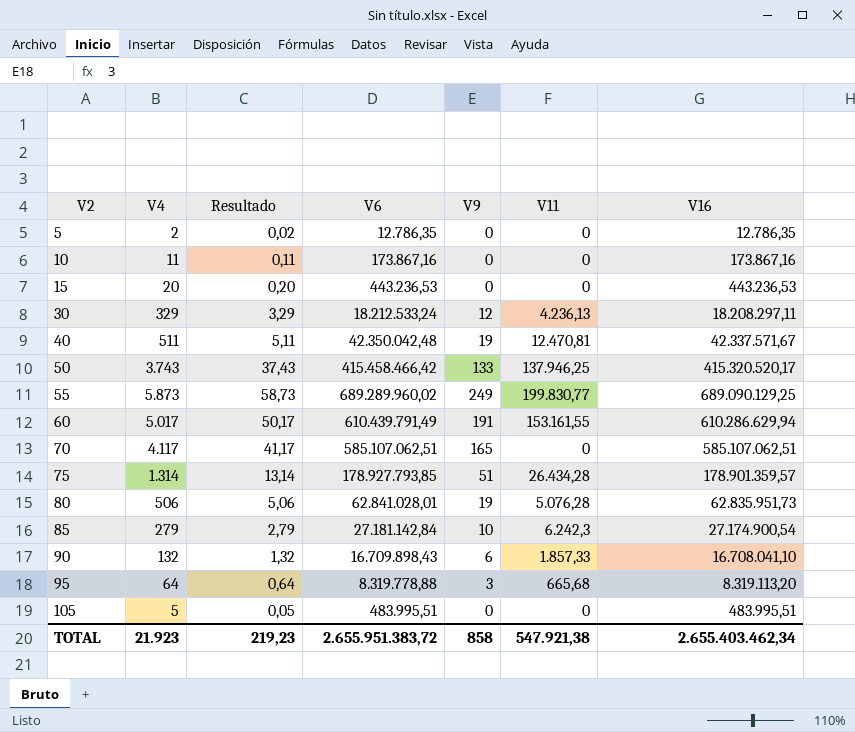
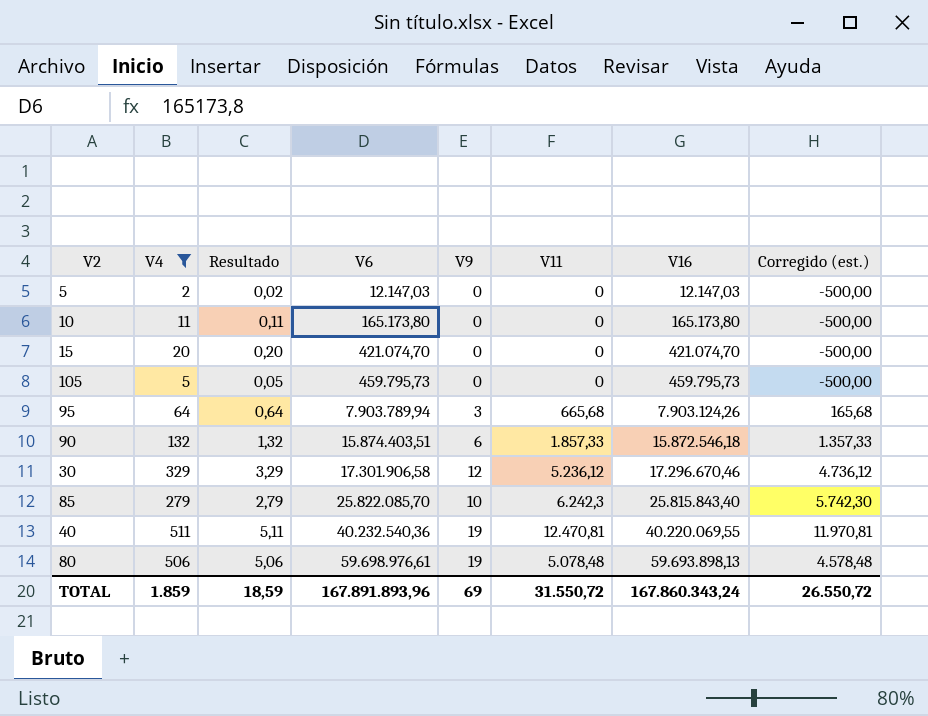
filter: none -> V4 <= 511
row order: V2 ascending -> V6 ascending
column Corregido (est.) | formula: none -> [V11] - 500
5 | V6: 12.786,35 -> 12.147,03
5 | V16: 12.786,35 -> 12.147,03
10 | V6: 173.867,16 -> 165.173,80
10 | V16: 173.867,16 -> 165.173,80
15 | V6: 443.236,53 -> 421.074,70
15 | V16: 443.236,53 -> 421.074,70
105 | V6: 483.995,51 -> 459.795,73
105 | V16: 483.995,51 -> 459.795,73
95 | V6: 8.319.778,88 -> 7.903.789,94
95 | V16: 8.319.113,20 -> 7.903.124,26
90 | V6: 16.709.898,43 -> 15.874.403,51
90 | V16: 16.708.041,10 -> 15.872.546,18
30 | V6: 18.212.533,24 -> 17.301.906,58
30 | V11: 4.236,13 -> 5.236,12
30 | V16: 18.208.297,11 -> 17.296.670,46
85 | V6: 27.181.142,84 -> 25.822.085,70
85 | V16: 27.174.900,54 -> 25.815.843,40
40 | V6: 42.350.042,48 -> 40.232.540,36
40 | V16: 42.337.571,67 -> 40.220.069,55
80 | V6: 62.841.028,01 -> 59.698.976,61
80 | V11: 5.076,28 -> 5.078,48
80 | V16: 62.835.951,73 -> 59.693.898,13
TOTAL | V4: 21.923 -> 1.859
TOTAL | Resultado: 219,23 -> 18,59
TOTAL | V6: 2.655.951.383,72 -> 167.891.893,96
TOTAL | V9: 858 -> 69
TOTAL | V11: 547.921,38 -> 31.550,72
TOTAL | V16: 2.655.403.462,34 -> 167.860.343,24

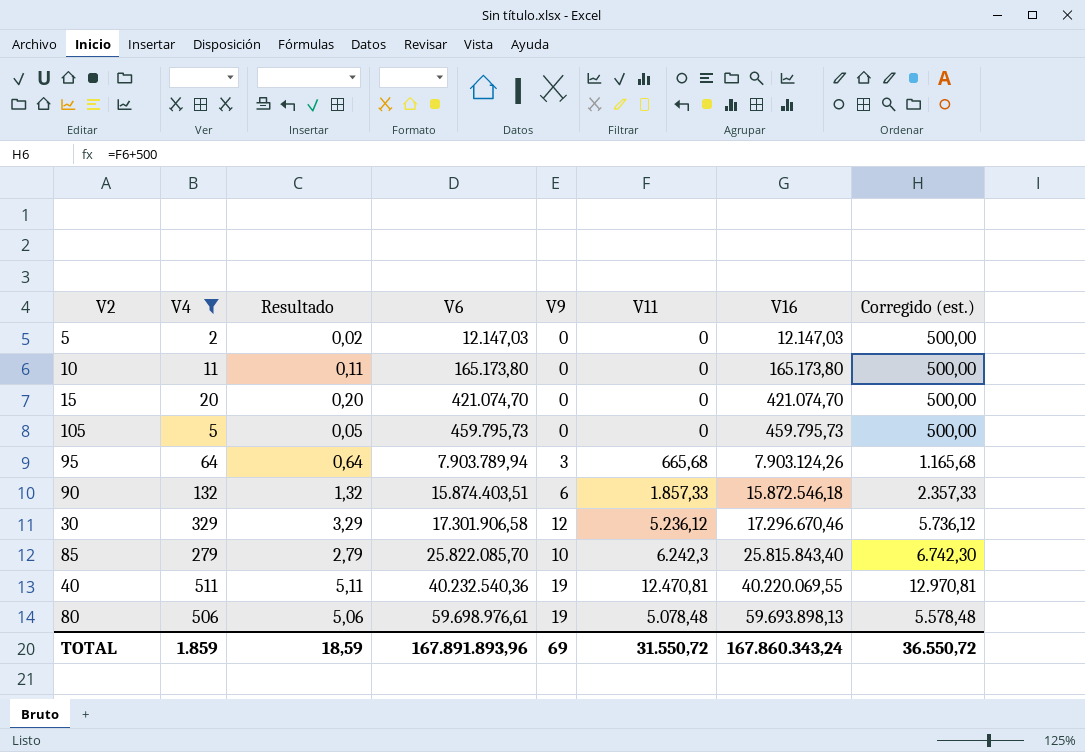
column Corregido (est.) | formula: [V11] - 500 -> [V11] + 500
TOTAL | Corregido (est.): 26.550,72 -> 36.550,72

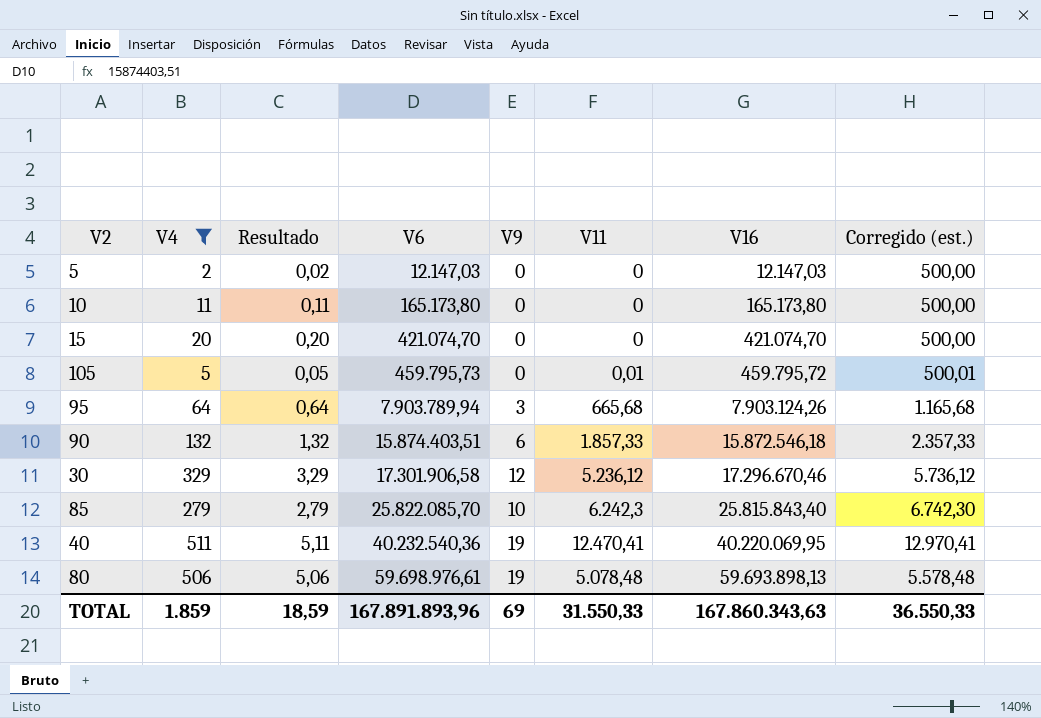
105 | V11: 0 -> 0,01
105 | V16: 459.795,73 -> 459.795,72
105 | Corregido (est.): 500,00 -> 500,01
40 | V11: 12.470,81 -> 12.470,41
40 | V16: 40.220.069,55 -> 40.220.069,95
40 | Corregido (est.): 12.970,81 -> 12.970,41
TOTAL | V11: 31.550,72 -> 31.550,33
TOTAL | V16: 167.860.343,24 -> 167.860.343,63
TOTAL | Corregido (est.): 36.550,72 -> 36.550,33

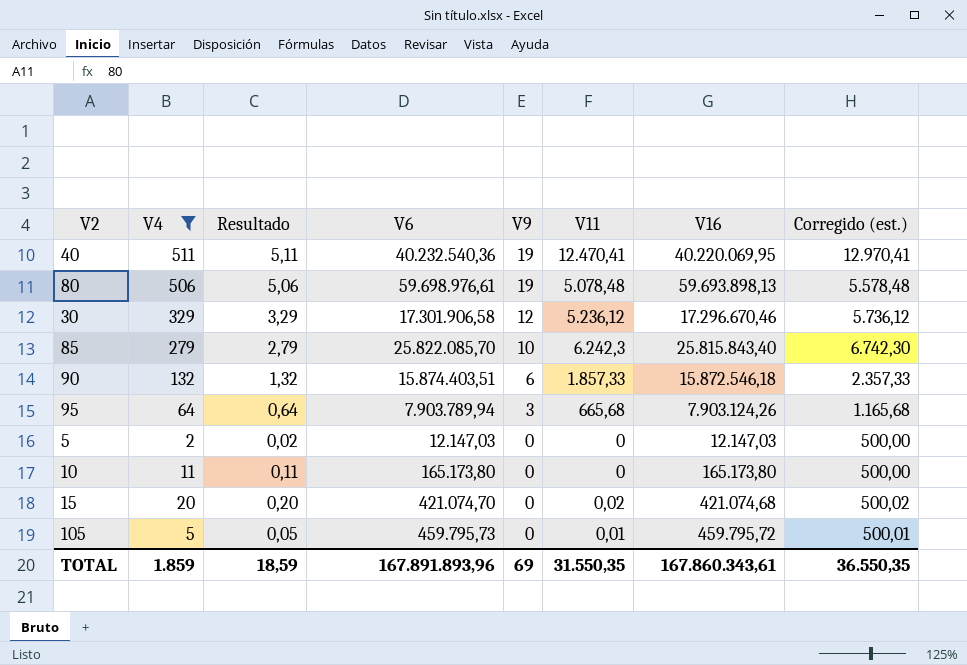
row order: V6 ascending -> V9 descending
15 | V11: 0 -> 0,02
15 | V16: 421.074,70 -> 421.074,68
15 | Corregido (est.): 500,00 -> 500,02
TOTAL | V11: 31.550,33 -> 31.550,35
TOTAL | V16: 167.860.343,63 -> 167.860.343,61
TOTAL | Corregido (est.): 36.550,33 -> 36.550,35

